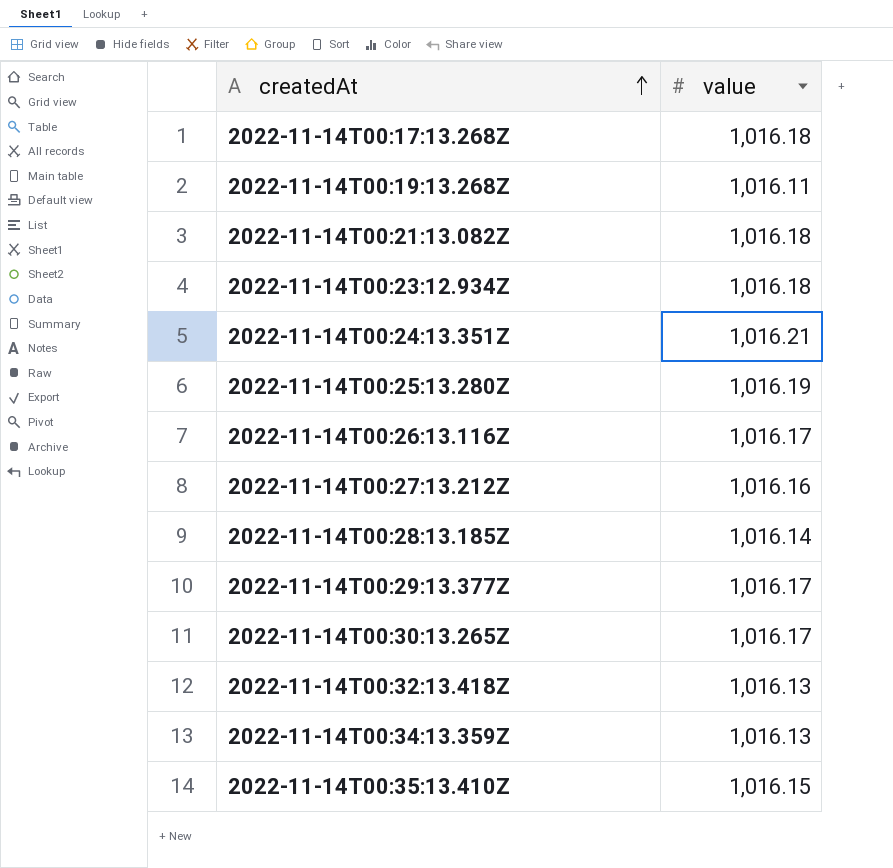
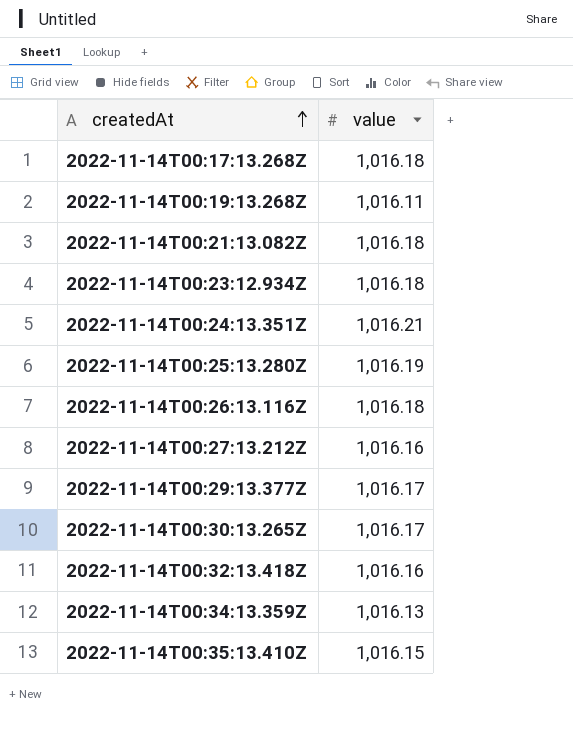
row 2022-11-14T00:28:13.185Z: 1,016.14 -> none
2022-11-14T00:26:13.116Z | value: 1,016.17 -> 1,016.18
2022-11-14T00:32:13.418Z | value: 1,016.13 -> 1,016.16

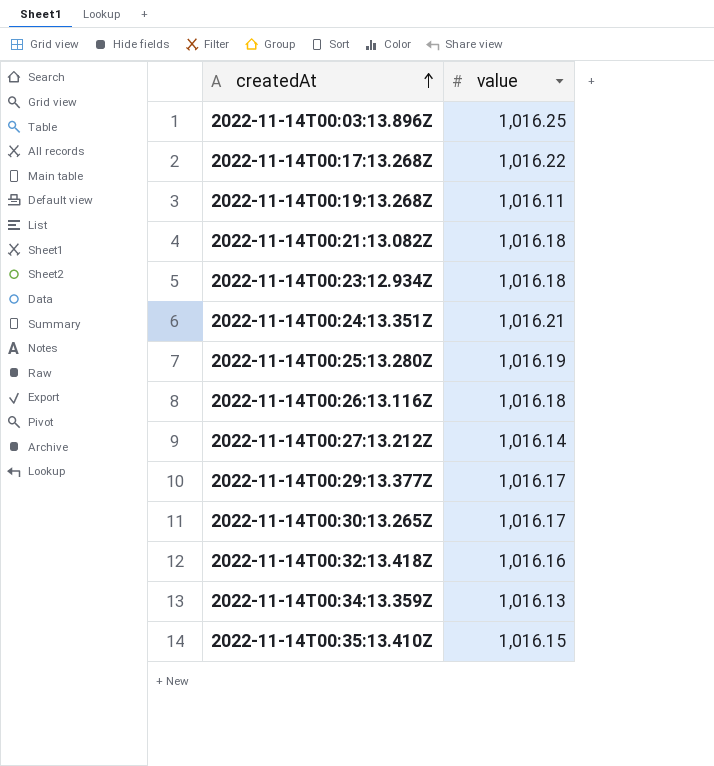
row 2022-11-14T00:03:13.896Z: none -> 1,016.25
2022-11-14T00:17:13.268Z | value: 1,016.18 -> 1,016.22
2022-11-14T00:27:13.212Z | value: 1,016.16 -> 1,016.14

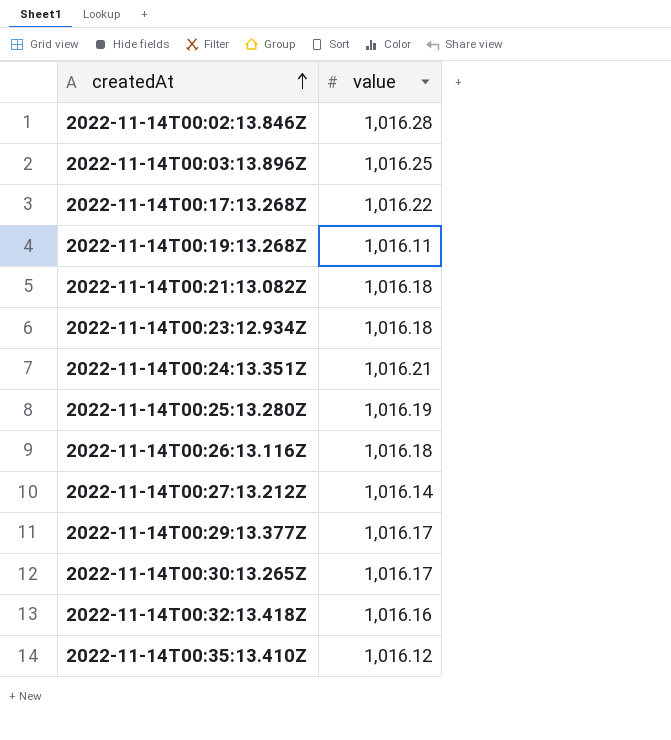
row 2022-11-14T00:34:13.359Z: 1,016.13 -> none
row 2022-11-14T00:02:13.846Z: none -> 1,016.28
2022-11-14T00:35:13.410Z | value: 1,016.15 -> 1,016.12

